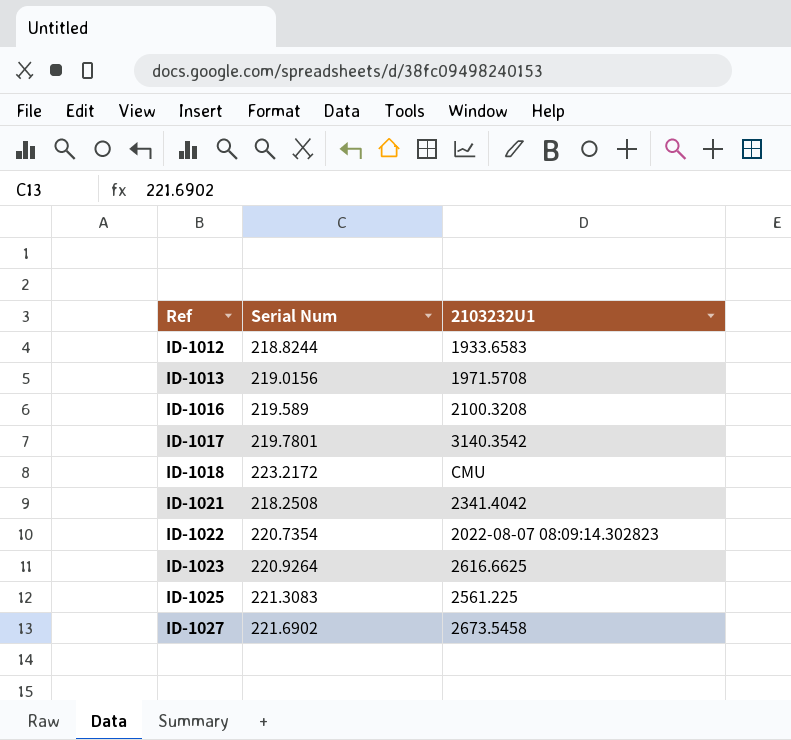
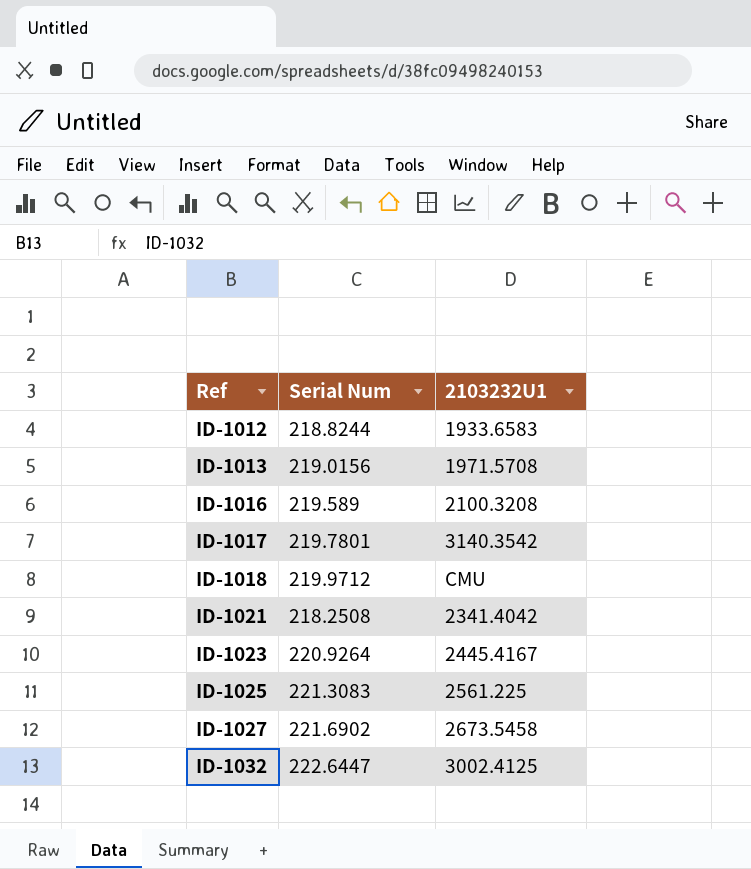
row ID-1022: 220.7354 | 2022-08-07 08:09:14.302823 -> none
ID-1018 | Serial Num: 223.2172 -> 219.9712
ID-1023 | 2103232U1: 2616.6625 -> 2445.4167
row ID-1032: none -> 222.6447 | 3002.4125

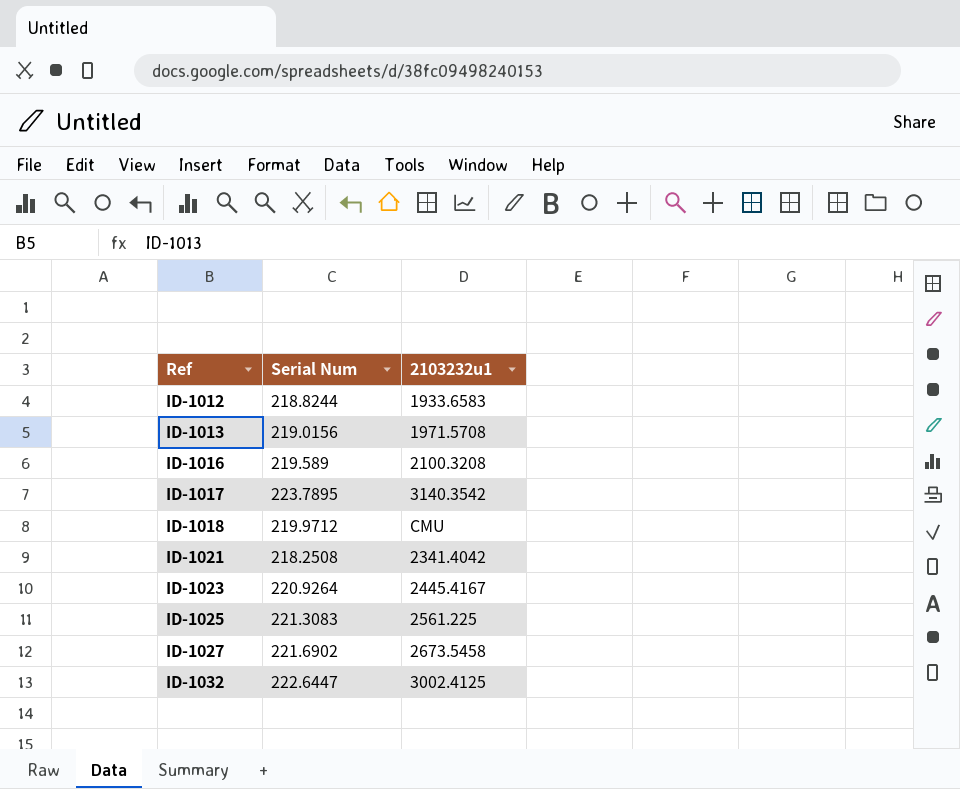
column name: 2103232U1 -> 2103232u1
ID-1017 | Serial Num: 219.7801 -> 223.7895

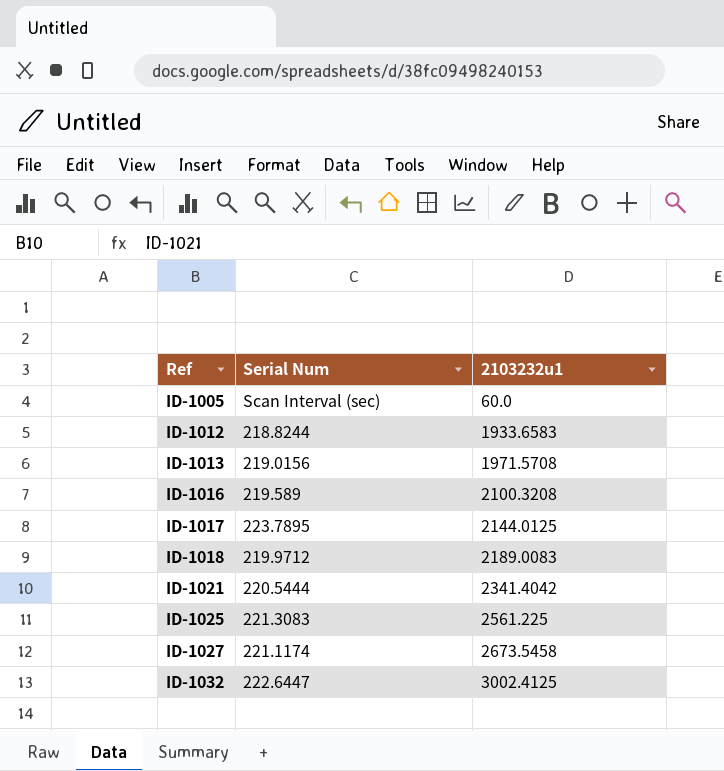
row ID-1023: 220.9264 | 2445.4167 -> none
row ID-1005: none -> Scan Interval (sec) | 60.0
ID-1017 | 2103232u1: 3140.3542 -> 2144.0125
ID-1018 | 2103232u1: CMU -> 2189.0083
ID-1021 | Serial Num: 218.2508 -> 220.5444
ID-1027 | Serial Num: 221.6902 -> 221.1174

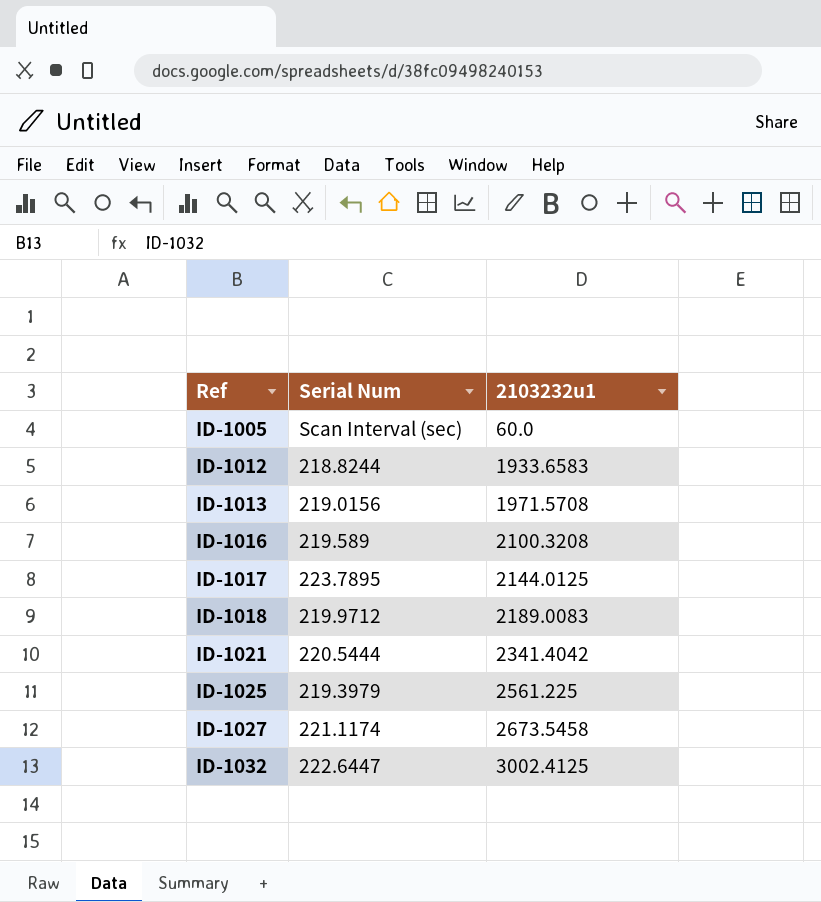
ID-1025 | Serial Num: 221.3083 -> 219.3979

